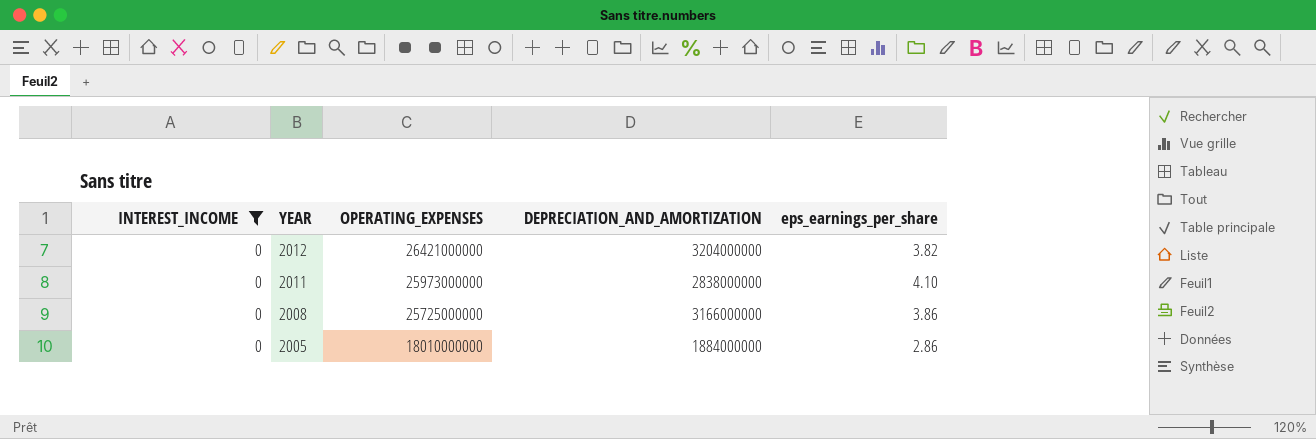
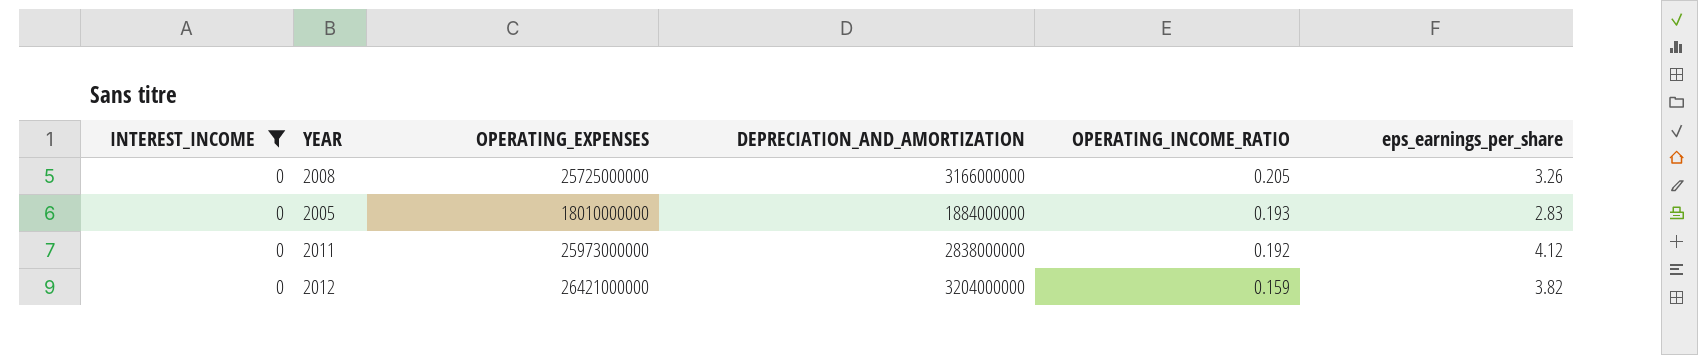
row order: YEAR descending -> OPERATING_INCOME_RATIO descending
column OPERATING_INCOME_RATIO | position: none -> 5
2008 | eps_earnings_per_share: 3.86 -> 3.26
2005 | eps_earnings_per_share: 2.86 -> 2.83
2011 | eps_earnings_per_share: 4.10 -> 4.12

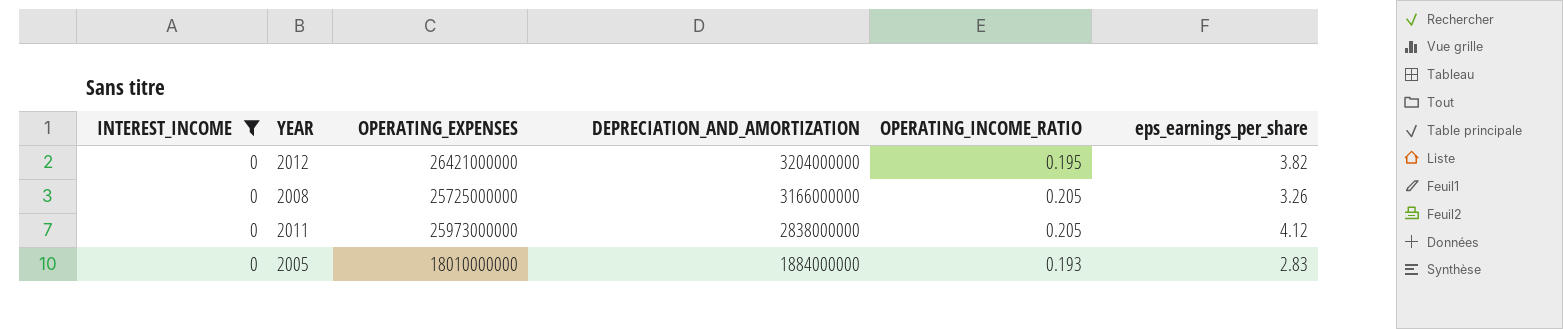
row order: OPERATING_INCOME_RATIO descending -> DEPRECIATION_AND_AMORTIZATION descending
2012 | OPERATING_INCOME_RATIO: 0.159 -> 0.195
2011 | OPERATING_INCOME_RATIO: 0.192 -> 0.205

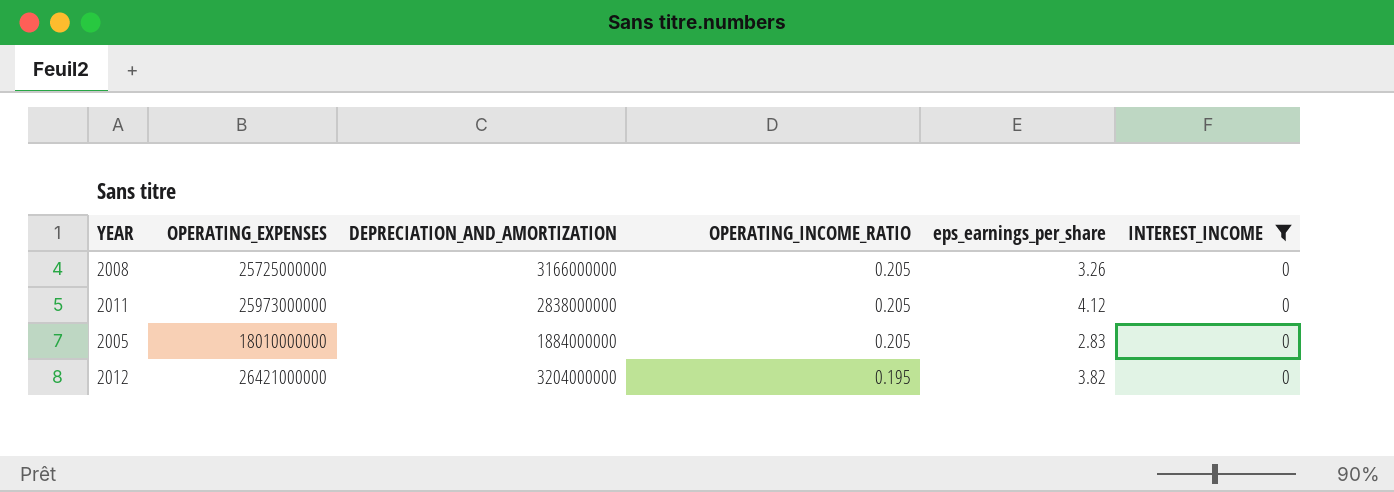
row order: DEPRECIATION_AND_AMORTIZATION descending -> OPERATING_INCOME_RATIO descending
column INTEREST_INCOME | position: 1 -> 6
2005 | OPERATING_INCOME_RATIO: 0.193 -> 0.205

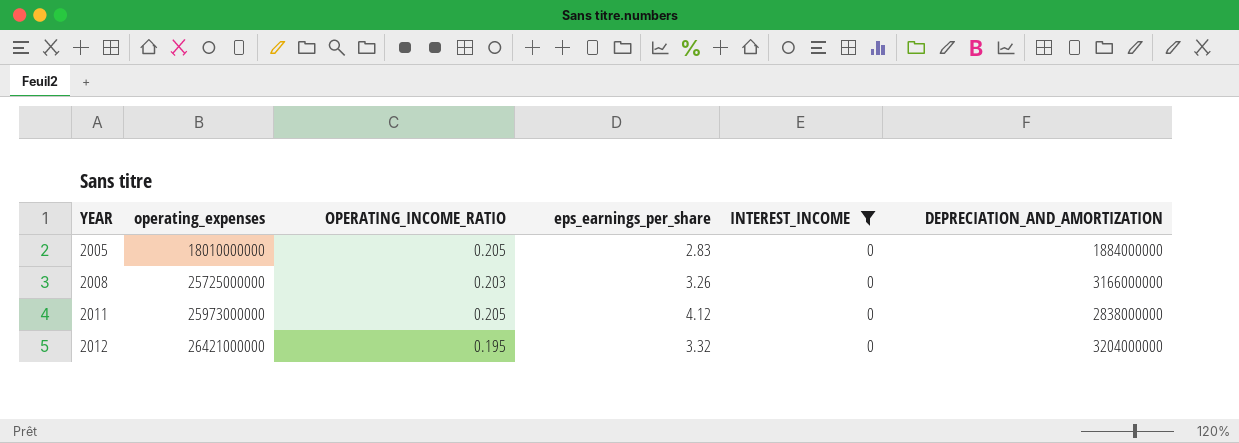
row order: OPERATING_INCOME_RATIO descending -> YEAR ascending
column name: OPERATING_EXPENSES -> operating_expenses
column DEPRECIATION_AND_AMORTIZATION | position: 3 -> 6
2008 | OPERATING_INCOME_RATIO: 0.205 -> 0.203
2012 | eps_earnings_per_share: 3.82 -> 3.32

